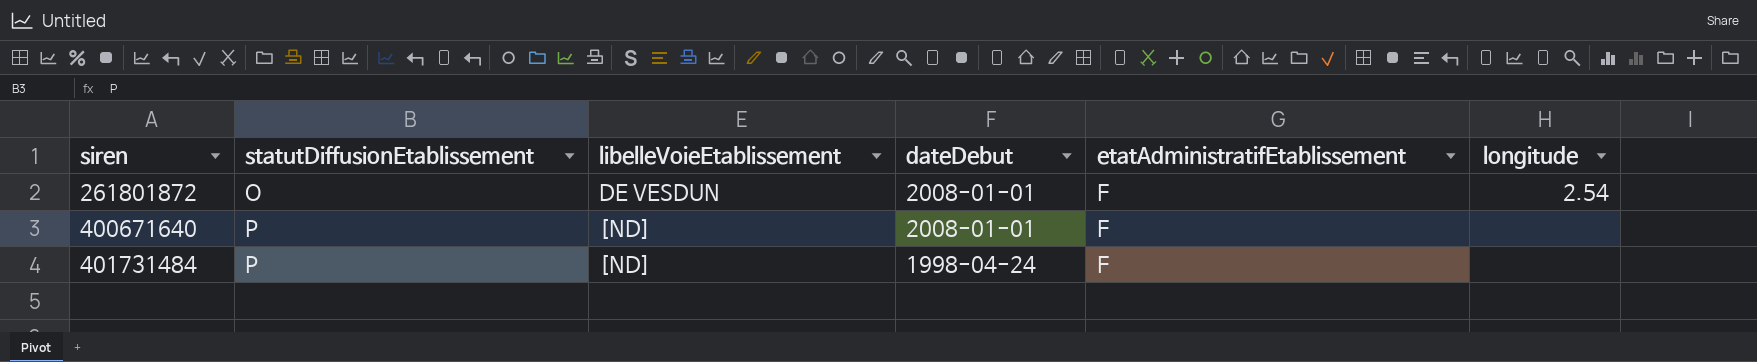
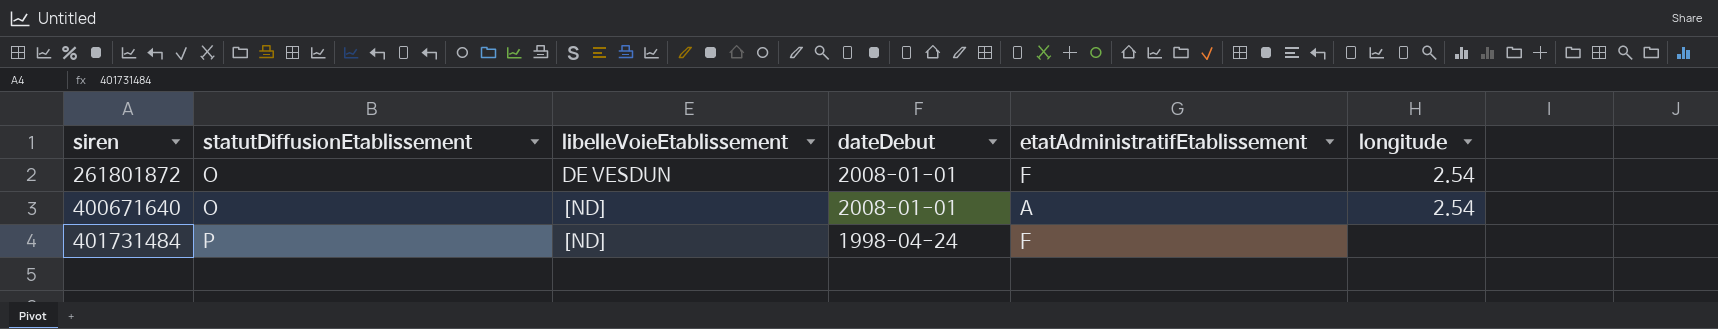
400671640 | statutDiffusionEtablissement: P -> O
400671640 | etatAdministratifEtablissement: F -> A
400671640 | longitude: none -> 2.54

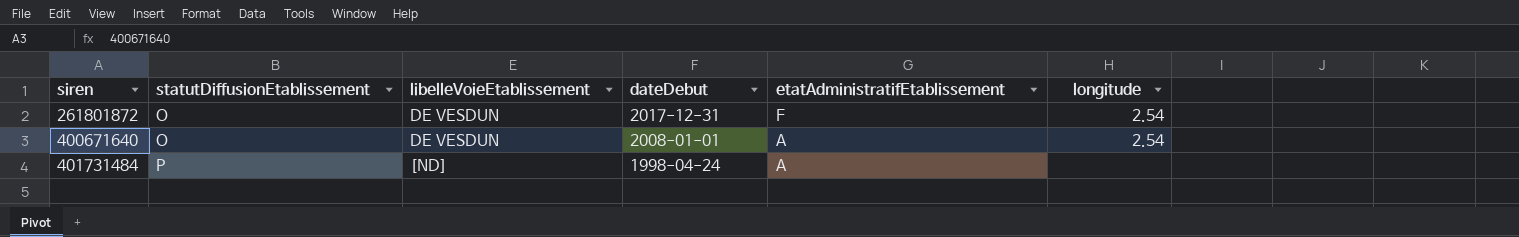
261801872 | dateDebut: 2008-01-01 -> 2017-12-31
400671640 | libelleVoieEtablissement: [ND] -> DE VESDUN
401731484 | etatAdministratifEtablissement: F -> A

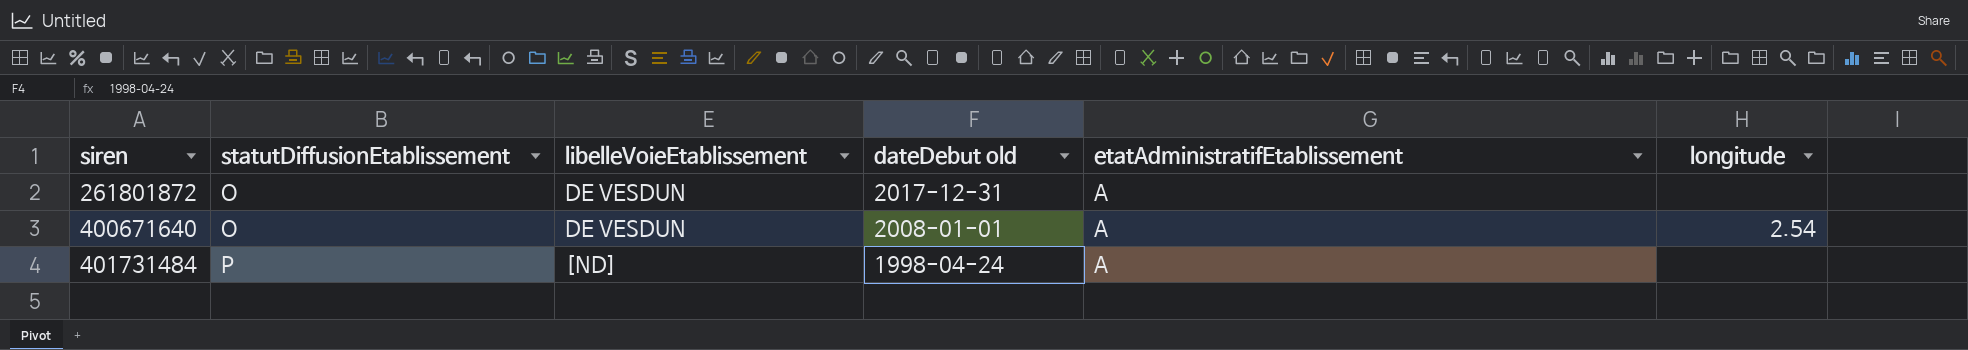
column name: dateDebut -> dateDebut old
261801872 | etatAdministratifEtablissement: F -> A
261801872 | longitude: 2.54 -> none

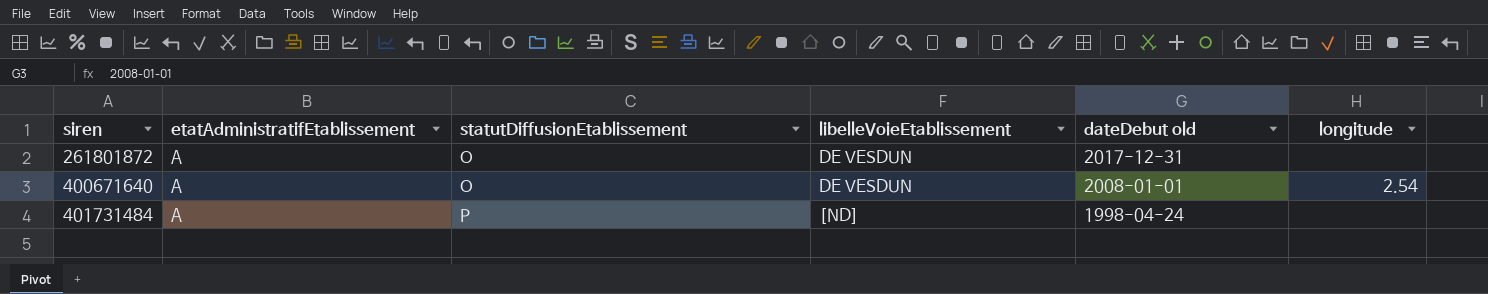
column etatAdministratifEtablissement | position: 5 -> 2

